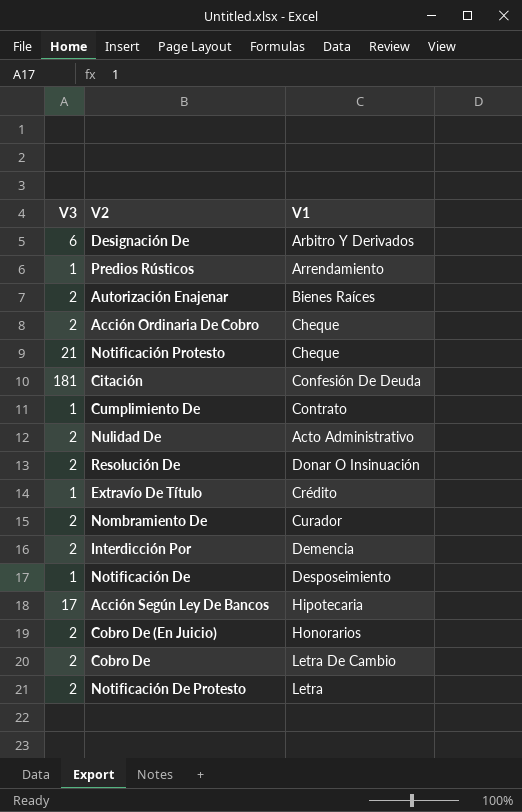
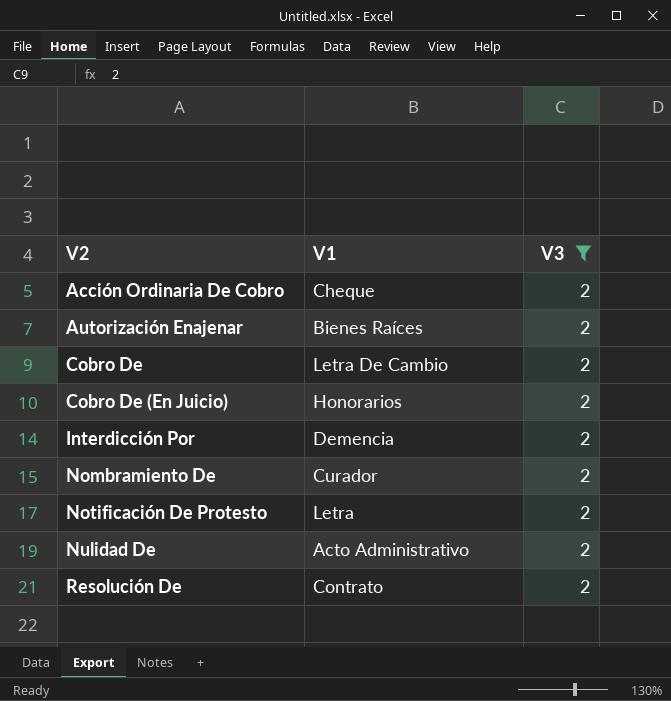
filter: none -> V3 = 2
row order: none -> V2 ascending
column V3 | position: 1 -> 3
Resolución De | V1: Donar O Insinuación -> Contrato

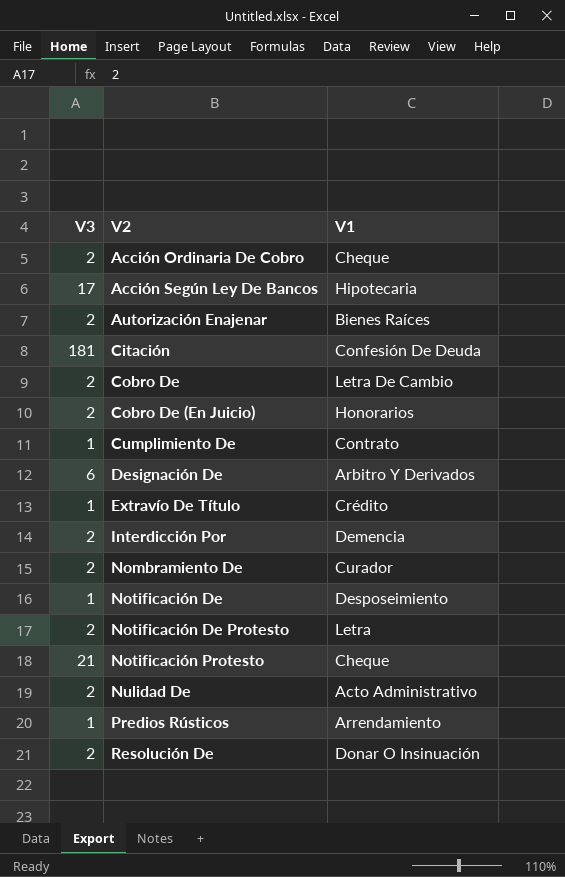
filter: V3 = 2 -> none
column V3 | position: 3 -> 1
Resolución De | V1: Contrato -> Donar O Insinuación

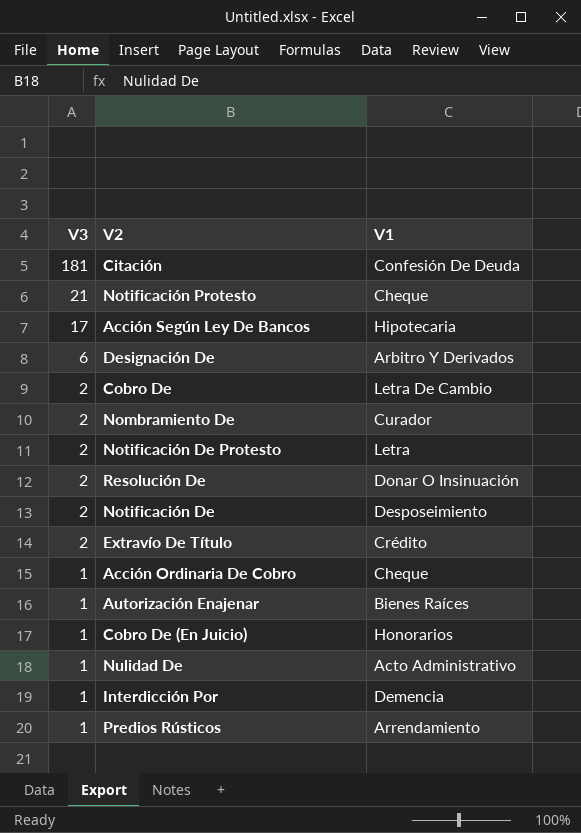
row order: V2 ascending -> V3 descending
row Cumplimiento De: 1 | Contrato -> none
Notificación De | V3: 1 -> 2
Extravío De Título | V3: 1 -> 2
Acción Ordinaria De Cobro | V3: 2 -> 1
Autorización Enajenar | V3: 2 -> 1
Cobro De (En Juicio) | V3: 2 -> 1
Nulidad De | V3: 2 -> 1
Interdicción Por | V3: 2 -> 1

